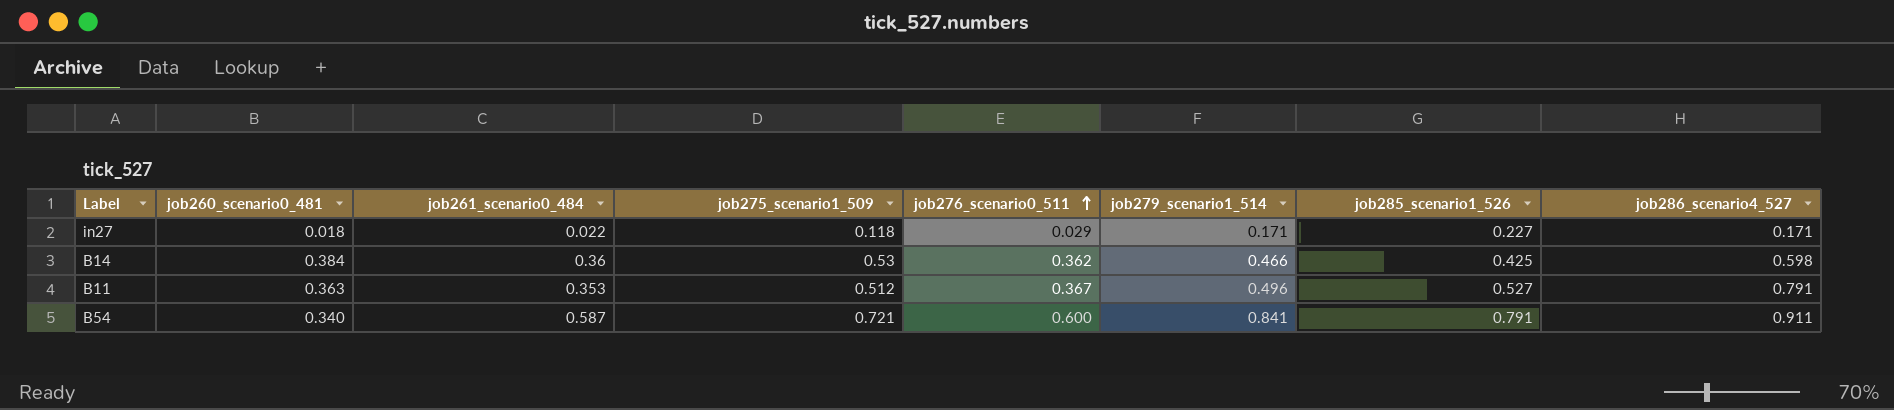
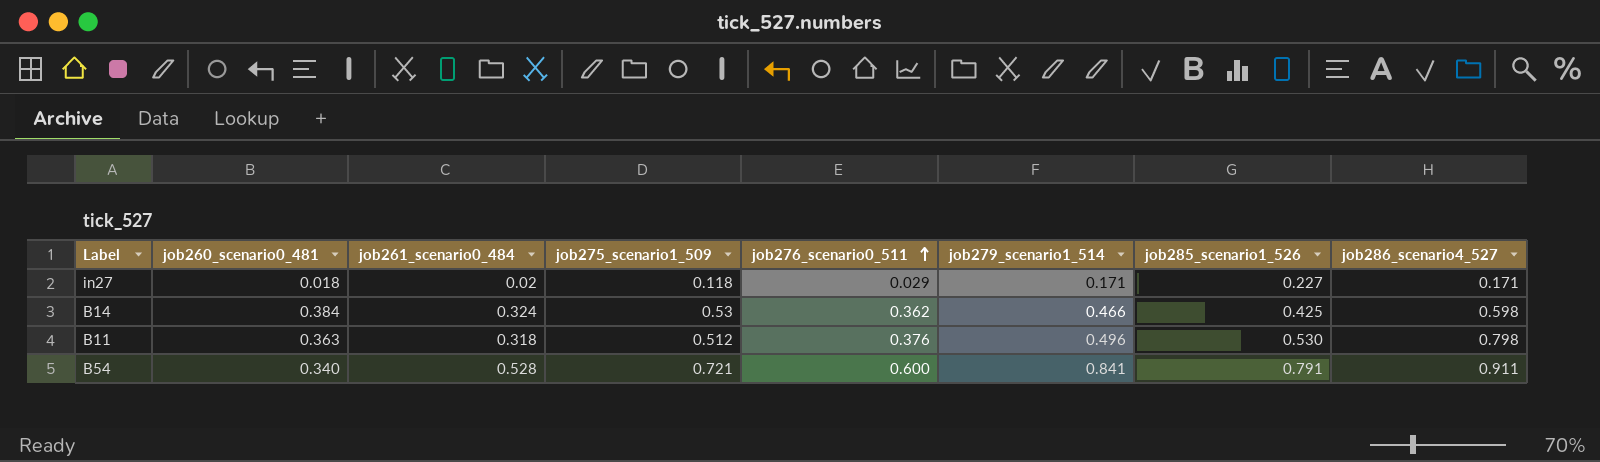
in27 | job261_scenario0_484: 0.022 -> 0.02
B14 | job261_scenario0_484: 0.36 -> 0.324
B11 | job261_scenario0_484: 0.353 -> 0.318
B11 | job276_scenario0_511: 0.367 -> 0.376
B11 | job285_scenario1_526: 0.527 -> 0.530
B11 | job286_scenario4_527: 0.791 -> 0.798
B54 | job261_scenario0_484: 0.587 -> 0.528

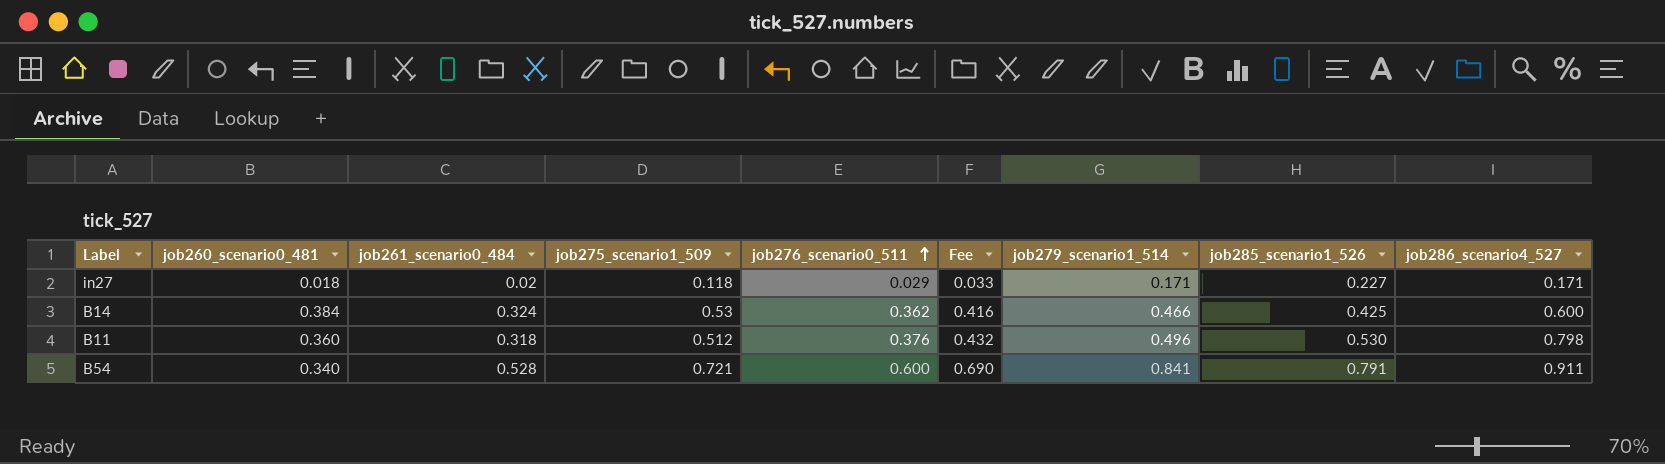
column Fee | formula: none -> [job276_scenario0_511] * 1.15
B14 | job286_scenario4_527: 0.598 -> 0.600
B11 | job260_scenario0_481: 0.363 -> 0.360

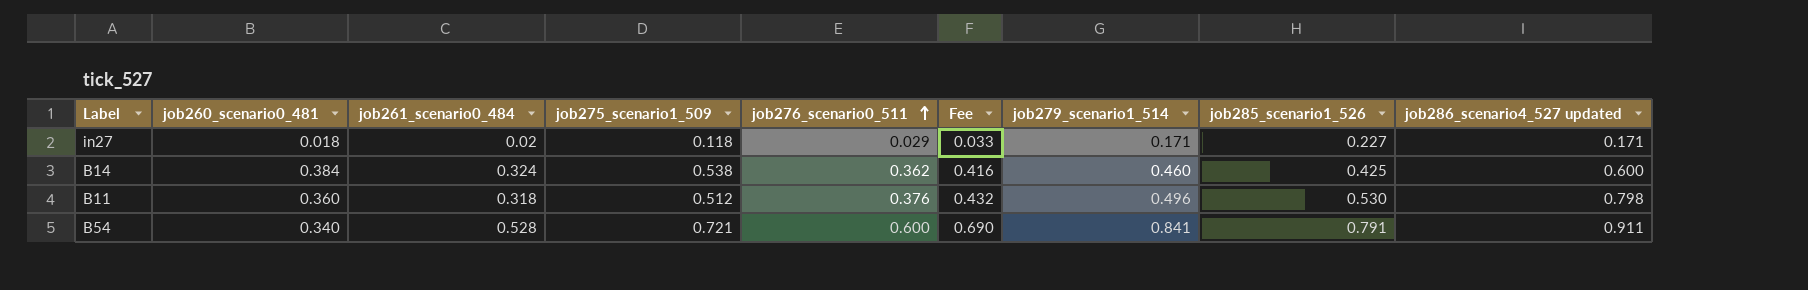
column name: job286_scenario4_527 -> job286_scenario4_527 updated
B14 | job275_scenario1_509: 0.53 -> 0.538
B14 | job279_scenario1_514: 0.466 -> 0.460

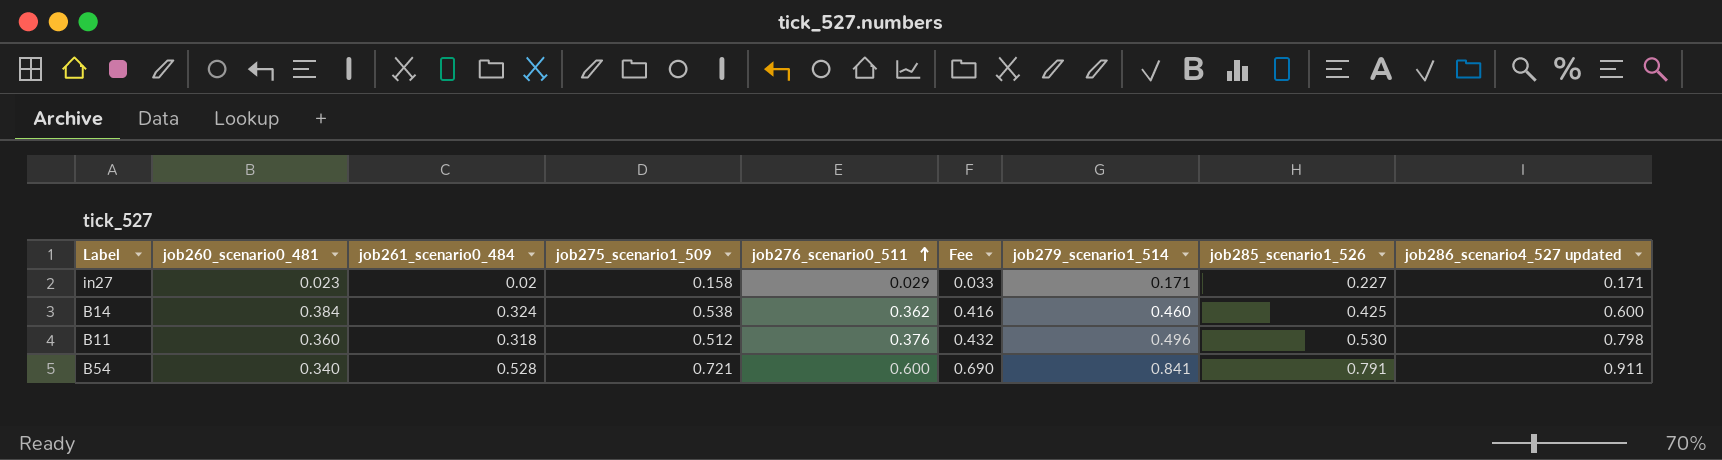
in27 | job260_scenario0_481: 0.018 -> 0.023
in27 | job275_scenario1_509: 0.118 -> 0.158

